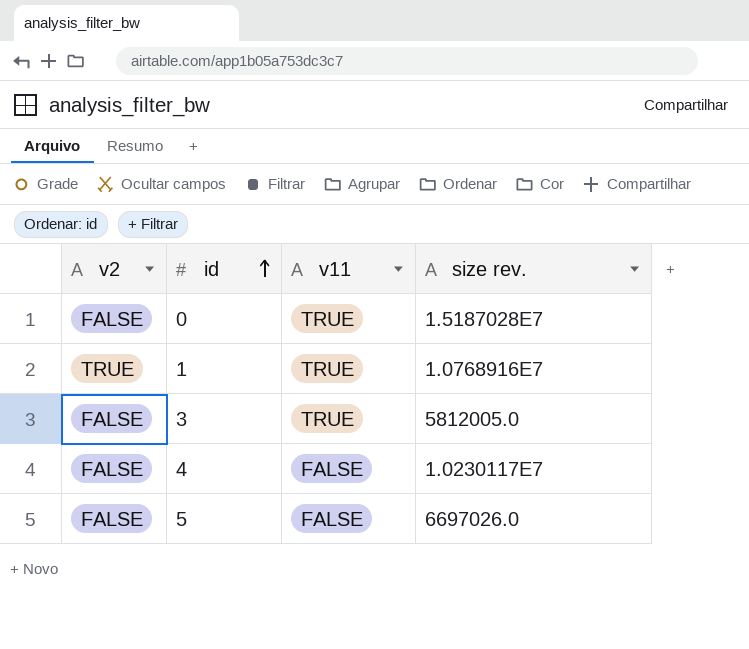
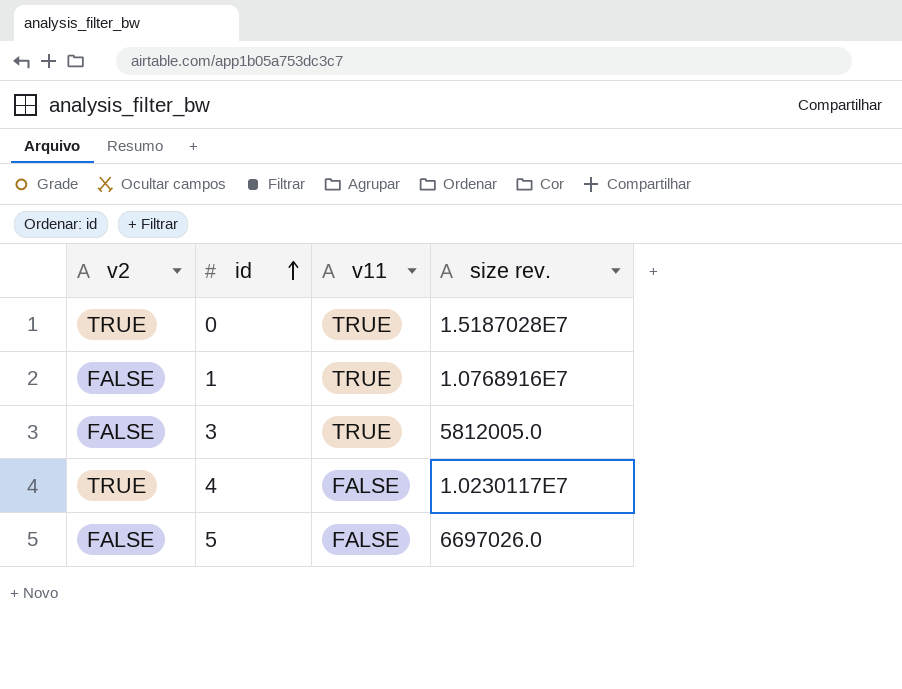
0 | v2: FALSE -> TRUE
1 | v2: TRUE -> FALSE
4 | v2: FALSE -> TRUE

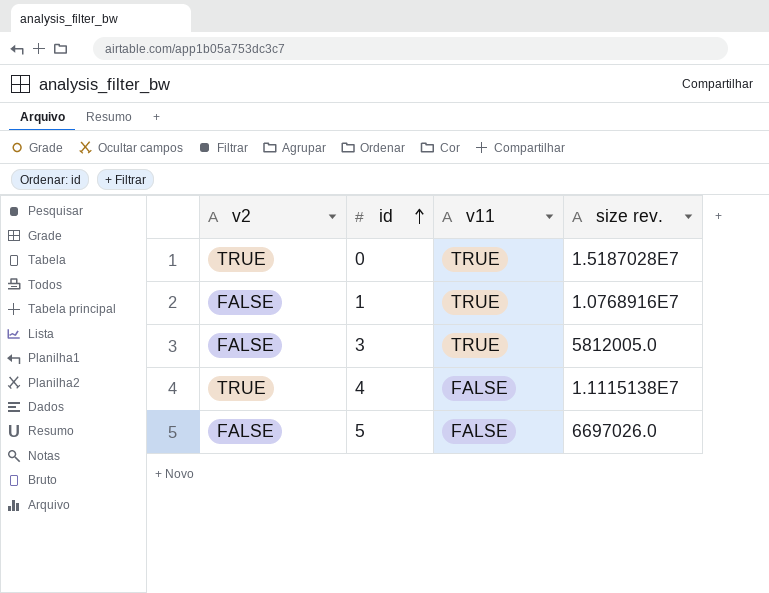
4 | size rev.: 1.0230117E7 -> 1.1115138E7

